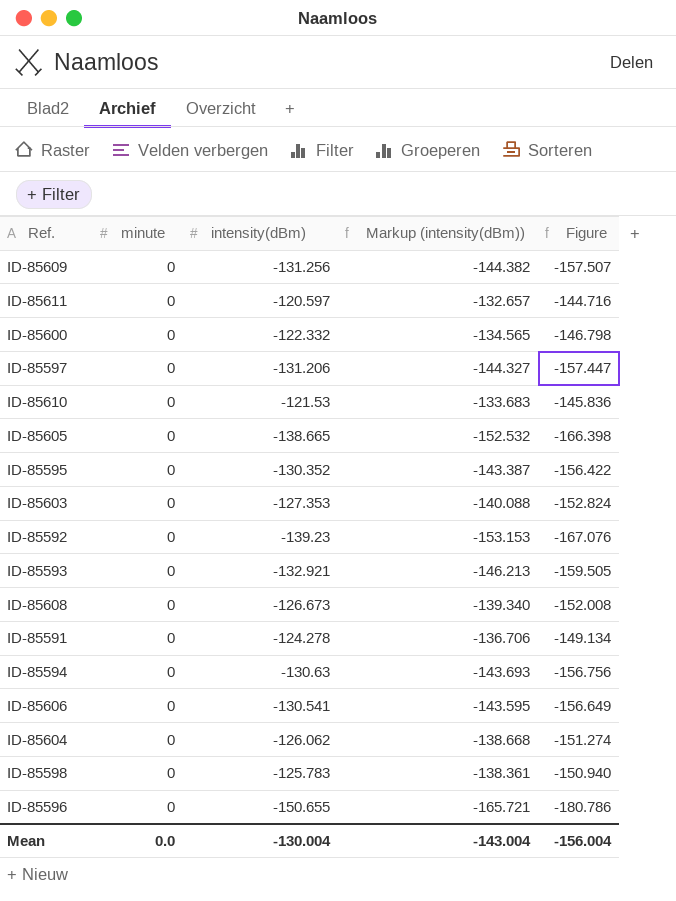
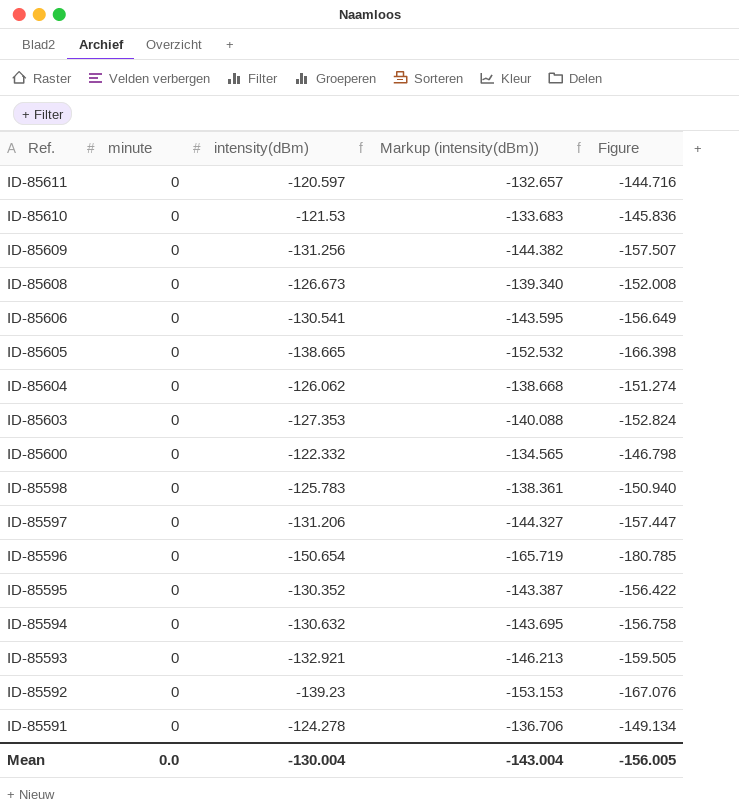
row order: none -> Ref. descending
ID-85596 | intensity(dBm): -150.655 -> -150.654
ID-85596 | Markup (intensity(dBm)): -165.721 -> -165.719
ID-85596 | Figure: -180.786 -> -180.785
ID-85594 | intensity(dBm): -130.63 -> -130.632
ID-85594 | Markup (intensity(dBm)): -143.693 -> -143.695
ID-85594 | Figure: -156.756 -> -156.758
Mean | Figure: -156.004 -> -156.005

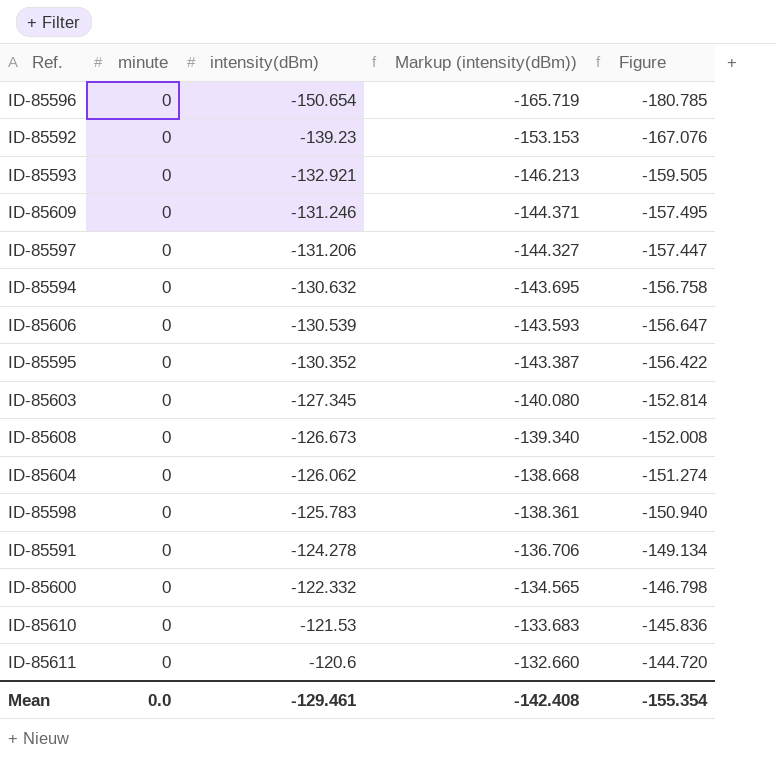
row order: Ref. descending -> intensity(dBm) ascending
row ID-85605: 0 | -138.665 | -152.532 | -166.398 -> none
ID-85609 | intensity(dBm): -131.256 -> -131.246
ID-85609 | Markup (intensity(dBm)): -144.382 -> -144.371
ID-85609 | Figure: -157.507 -> -157.495
ID-85606 | intensity(dBm): -130.541 -> -130.539
ID-85606 | Markup (intensity(dBm)): -143.595 -> -143.593
ID-85606 | Figure: -156.649 -> -156.647
ID-85603 | intensity(dBm): -127.353 -> -127.345
ID-85603 | Markup (intensity(dBm)): -140.088 -> -140.080
ID-85603 | Figure: -152.824 -> -152.814
ID-85611 | intensity(dBm): -120.597 -> -120.6
ID-85611 | Markup (intensity(dBm)): -132.657 -> -132.660
ID-85611 | Figure: -144.716 -> -144.720
Mean | intensity(dBm): -130.004 -> -129.461
Mean | Markup (intensity(dBm)): -143.004 -> -142.408
Mean | Figure: -156.005 -> -155.354

